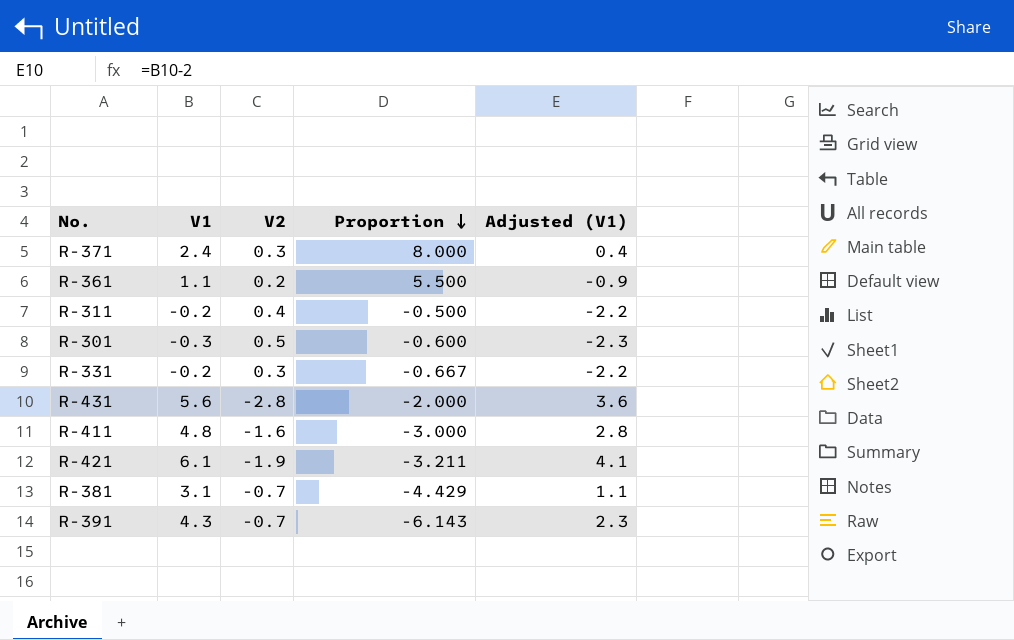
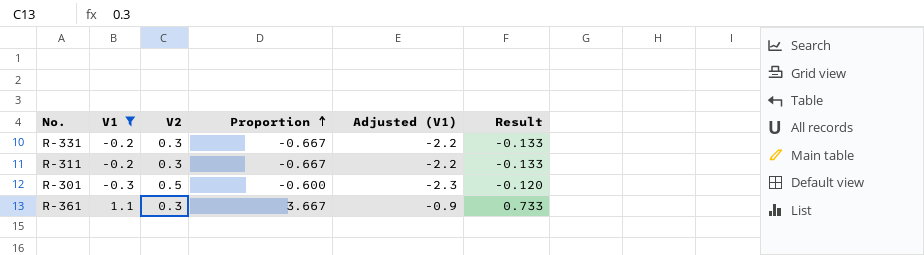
filter: none -> V1 <= 1.1
row order: Proportion descending -> Proportion ascending
column Result | formula: none -> [Proportion] * 0.2
R-311 | V2: 0.4 -> 0.3
R-311 | Proportion: -0.500 -> -0.667
R-361 | V2: 0.2 -> 0.3
R-361 | Proportion: 5.500 -> 3.667

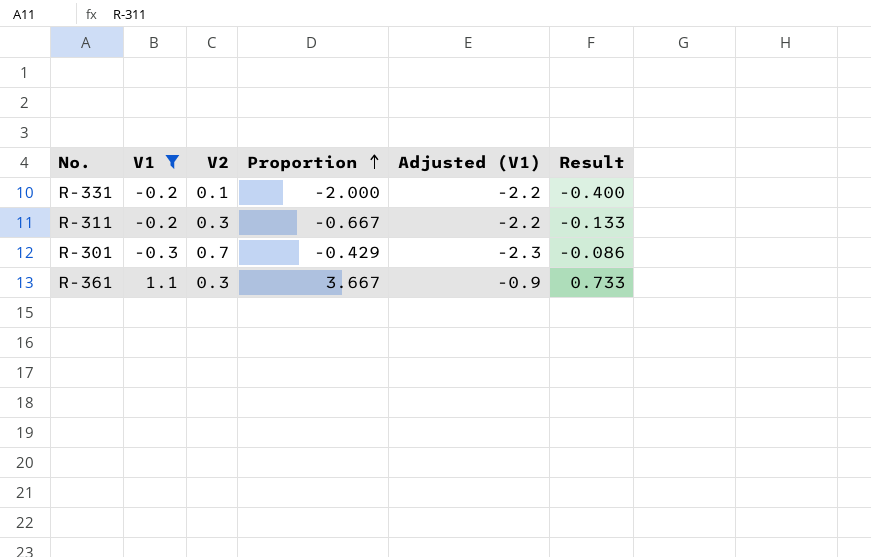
R-331 | V2: 0.3 -> 0.1
R-331 | Proportion: -0.667 -> -2.000
R-331 | Result: -0.133 -> -0.400
R-301 | V2: 0.5 -> 0.7
R-301 | Proportion: -0.600 -> -0.429
R-301 | Result: -0.120 -> -0.086

